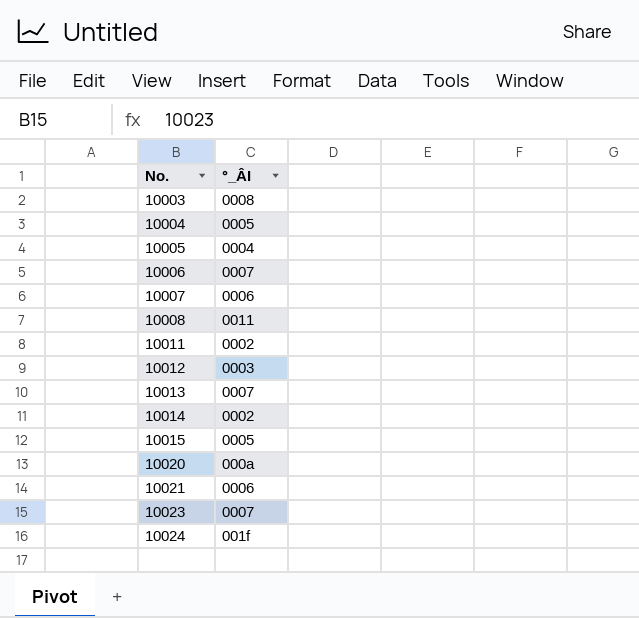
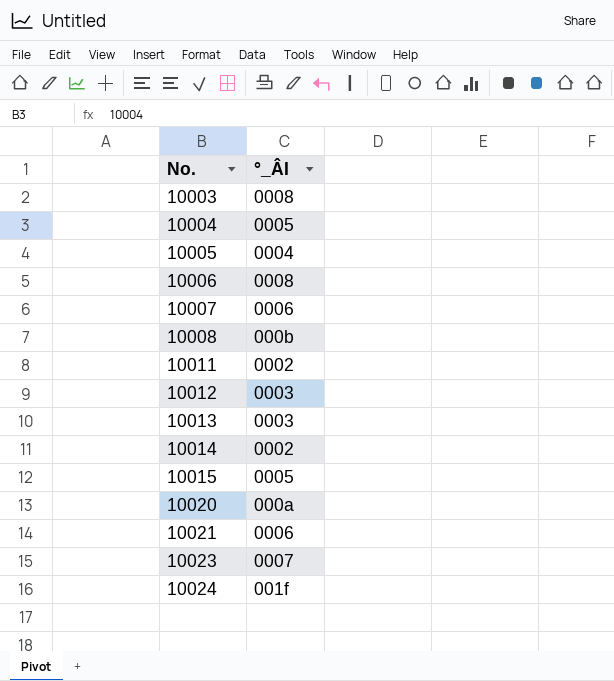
10006 | °_ÂI: 0007 -> 0008
10008 | °_ÂI: 0011 -> 000b
10013 | °_ÂI: 0007 -> 0003

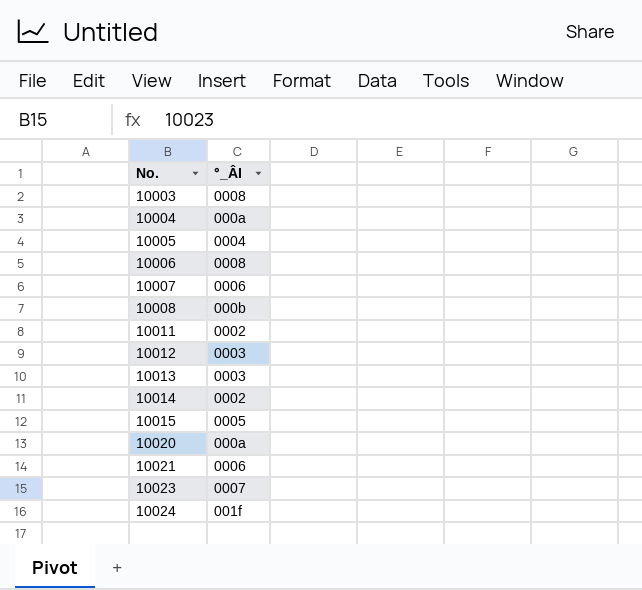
10004 | °_ÂI: 0005 -> 000a

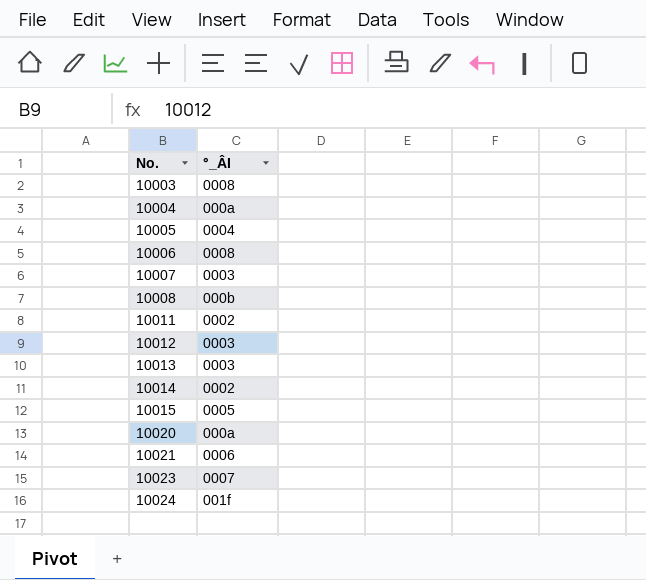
10007 | °_ÂI: 0006 -> 0003

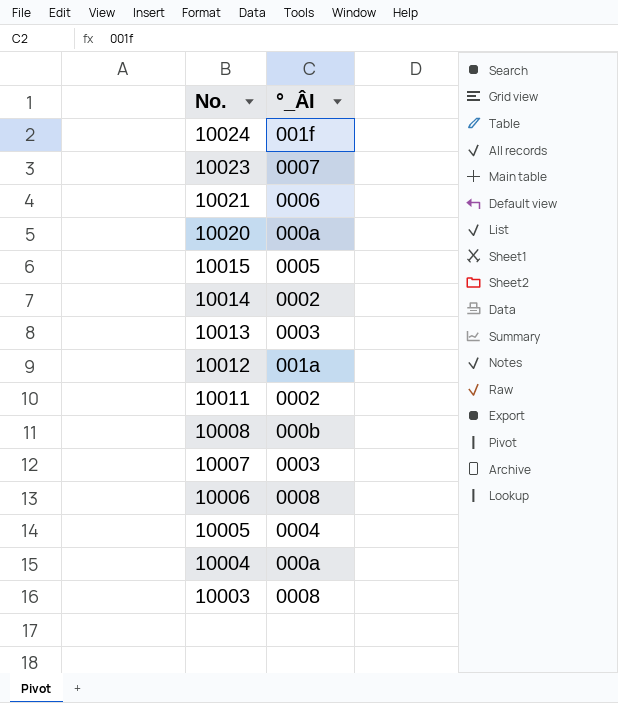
row order: No. ascending -> No. descending
10012 | °_ÂI: 0003 -> 001a

